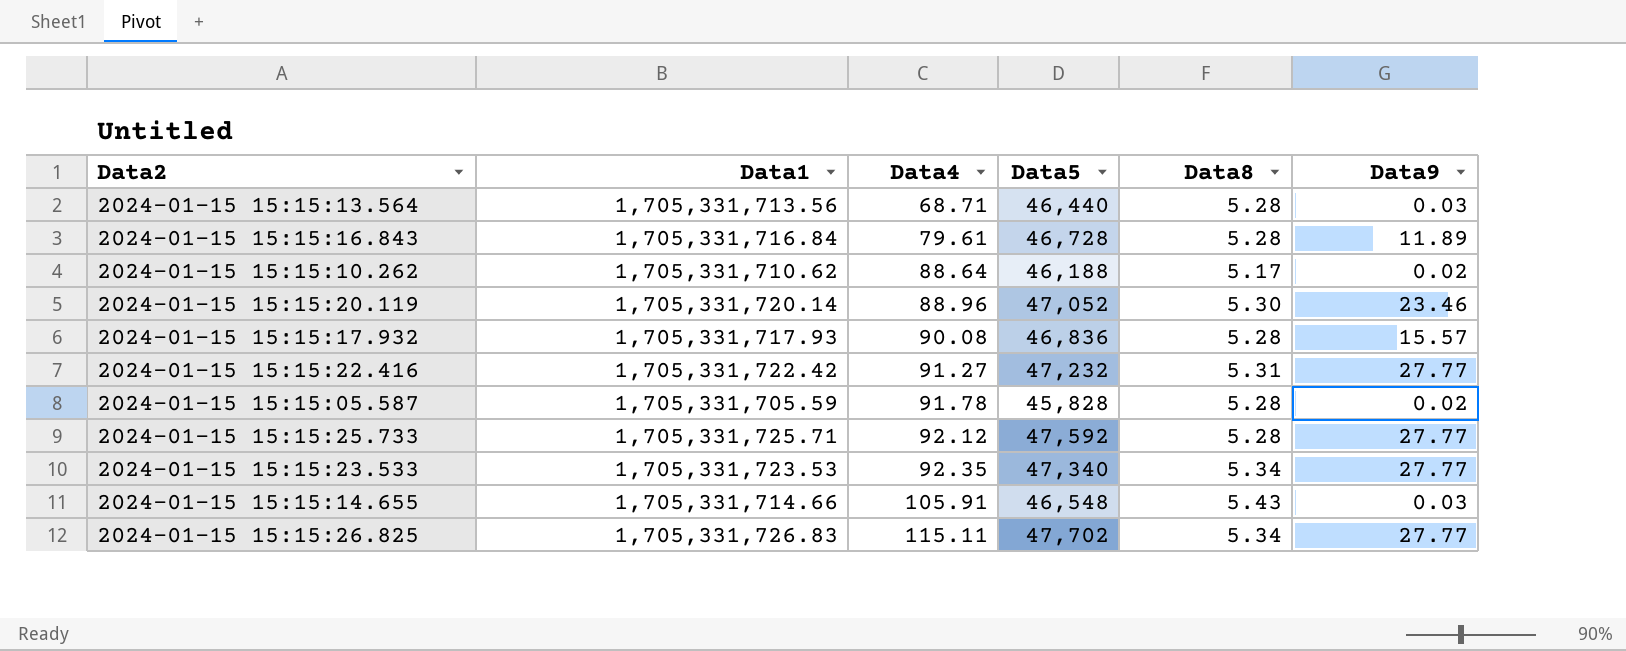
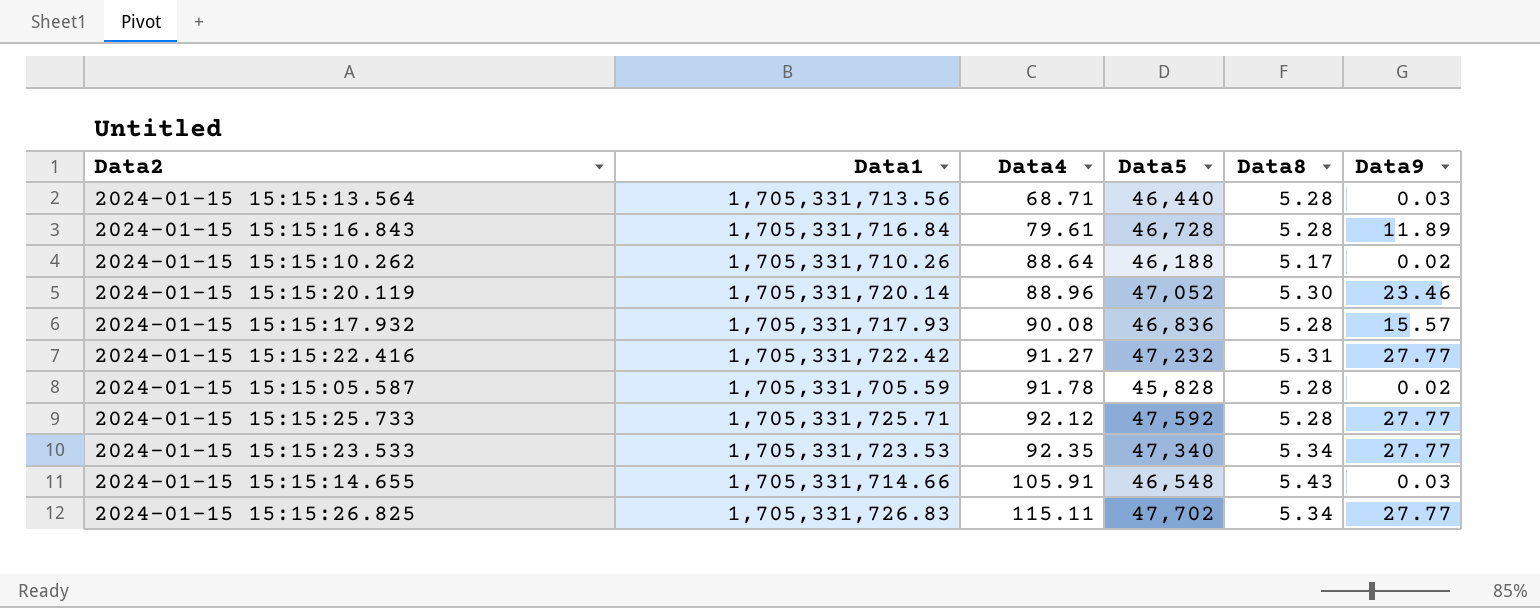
2024-01-15 15:15:10.262 | Data1: 1,705,331,710.62 -> 1,705,331,710.26

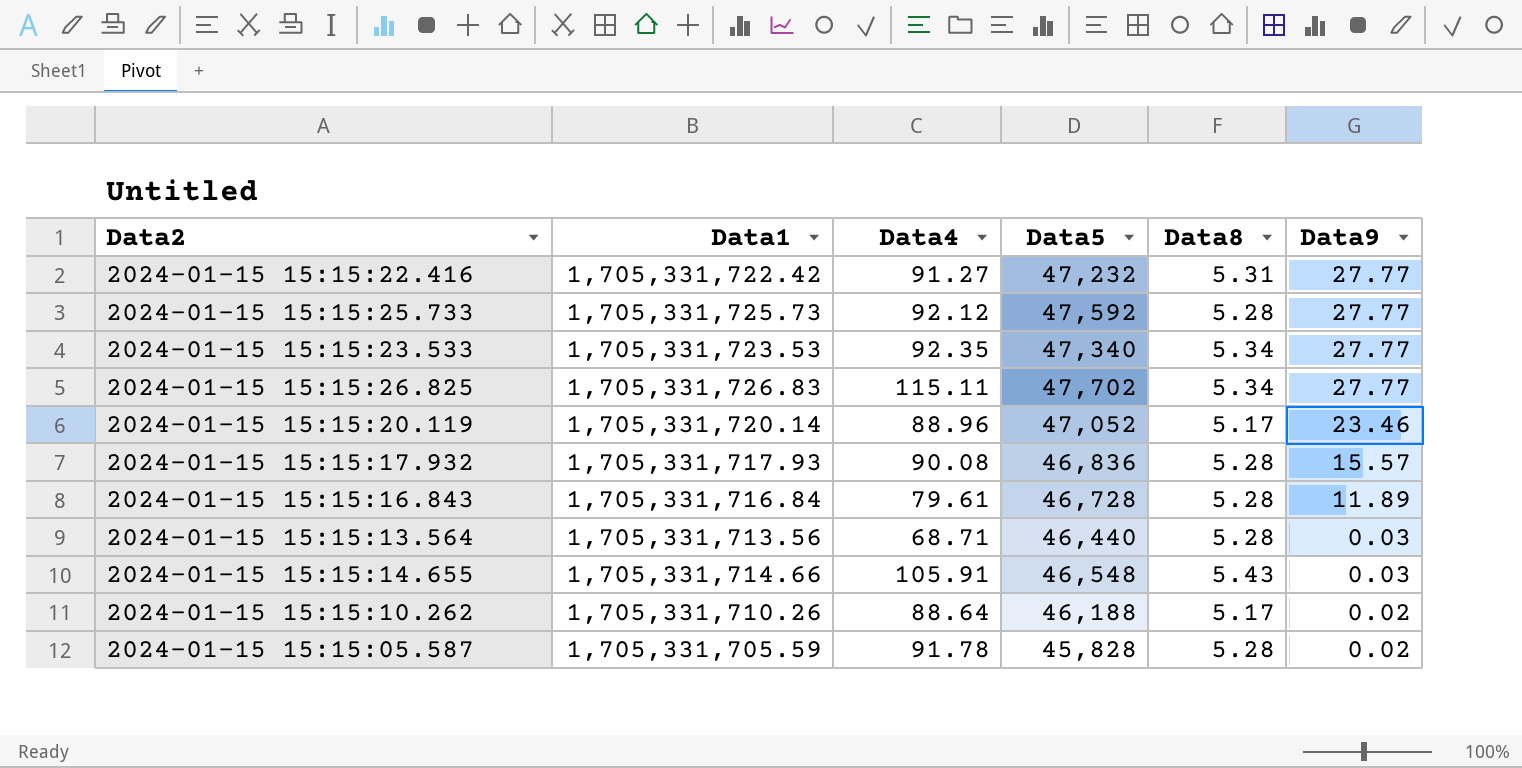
row order: Data4 ascending -> Data9 descending
2024-01-15 15:15:25.733 | Data1: 1,705,331,725.71 -> 1,705,331,725.73
2024-01-15 15:15:20.119 | Data8: 5.30 -> 5.17

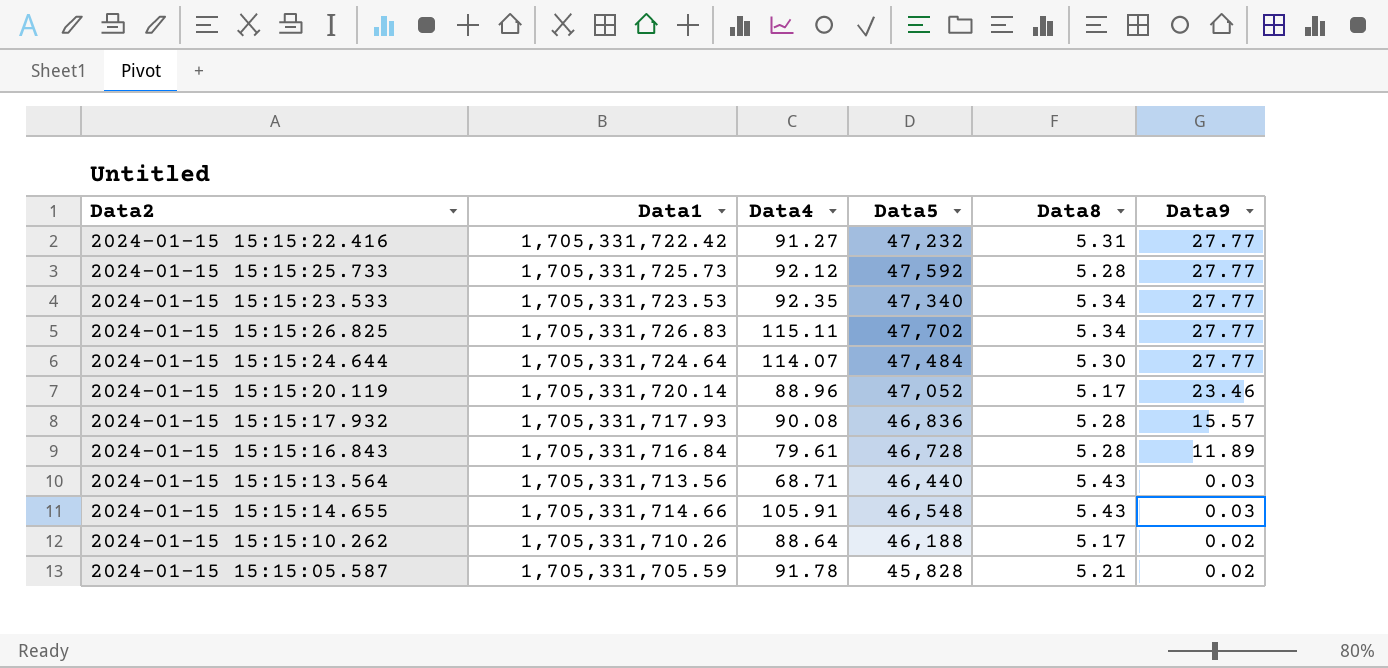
row 2024-01-15 15:15:24.644: none -> 1,705,331,724.64 | 114.07 | 47,484 | 5.30 | 27.77
2024-01-15 15:15:13.564 | Data8: 5.28 -> 5.43
2024-01-15 15:15:05.587 | Data8: 5.28 -> 5.21

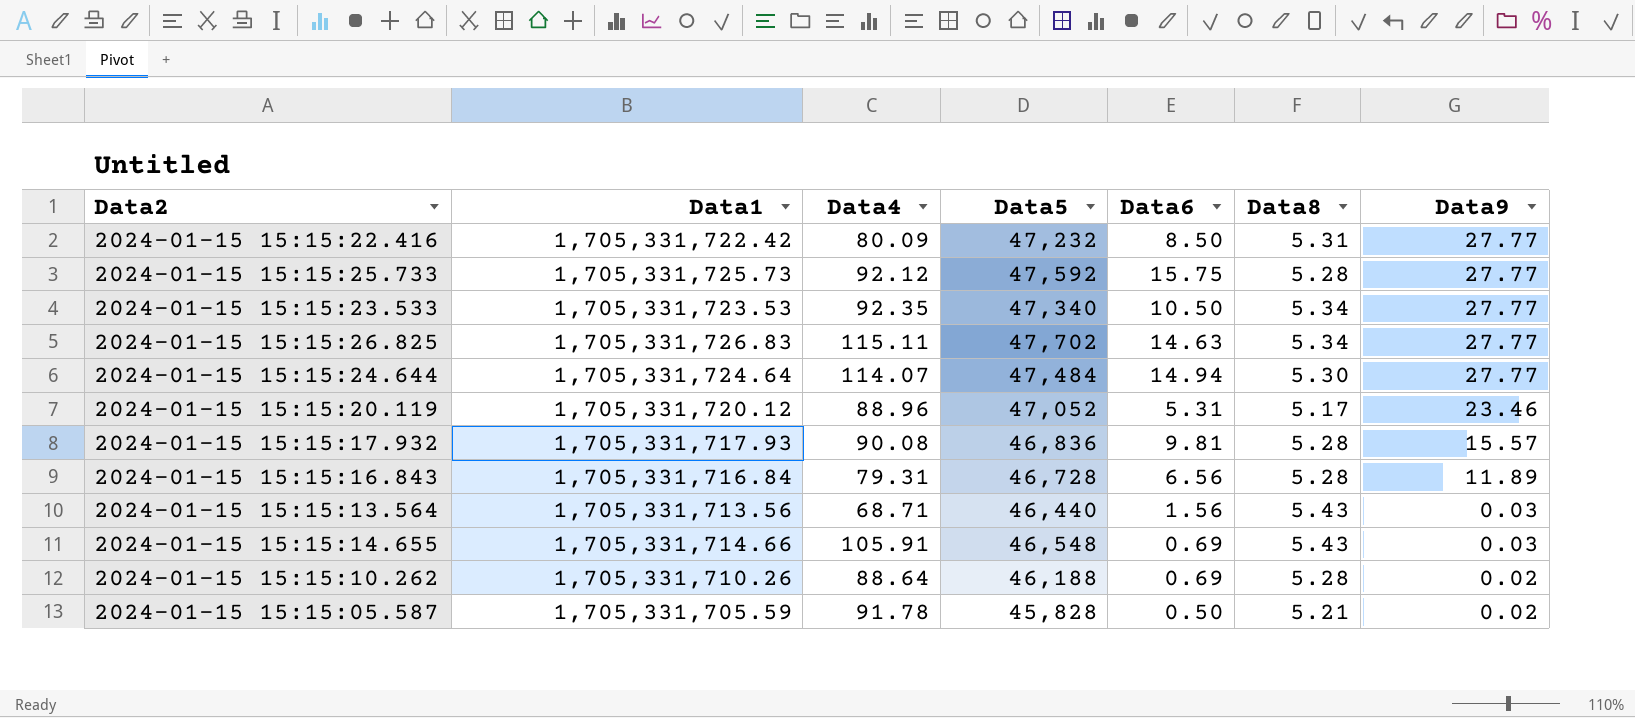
column Data6 | position: none -> 5
2024-01-15 15:15:22.416 | Data4: 91.27 -> 80.09
2024-01-15 15:15:20.119 | Data1: 1,705,331,720.14 -> 1,705,331,720.12
2024-01-15 15:15:16.843 | Data4: 79.61 -> 79.31
2024-01-15 15:15:10.262 | Data8: 5.17 -> 5.28

